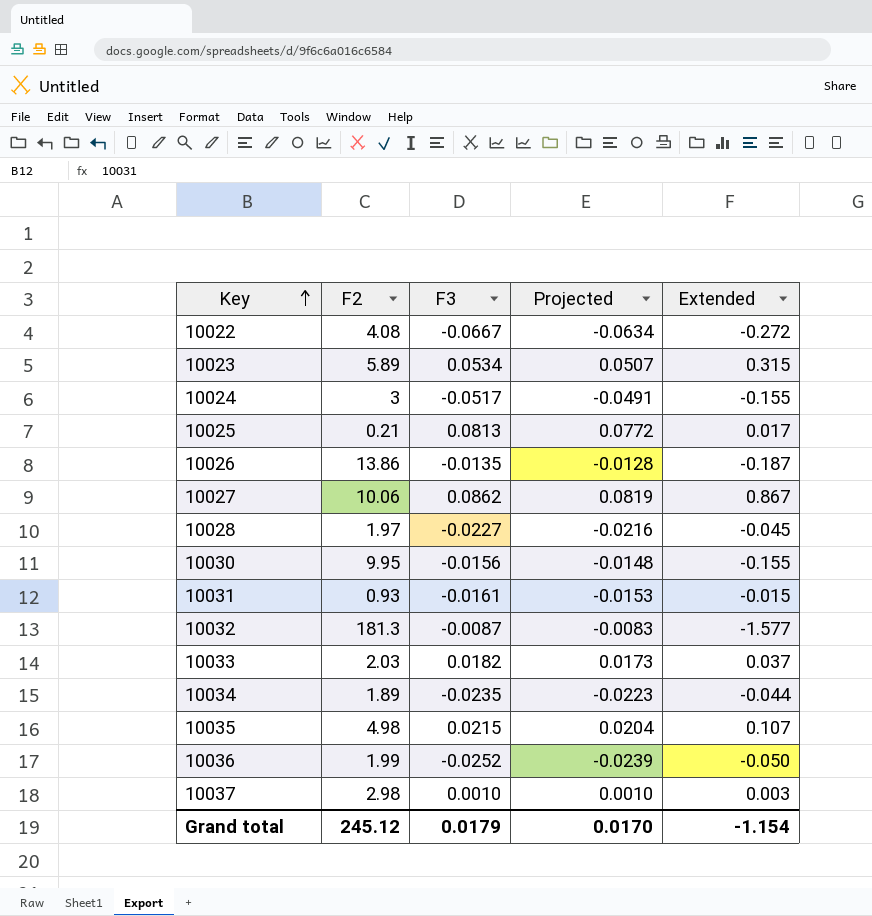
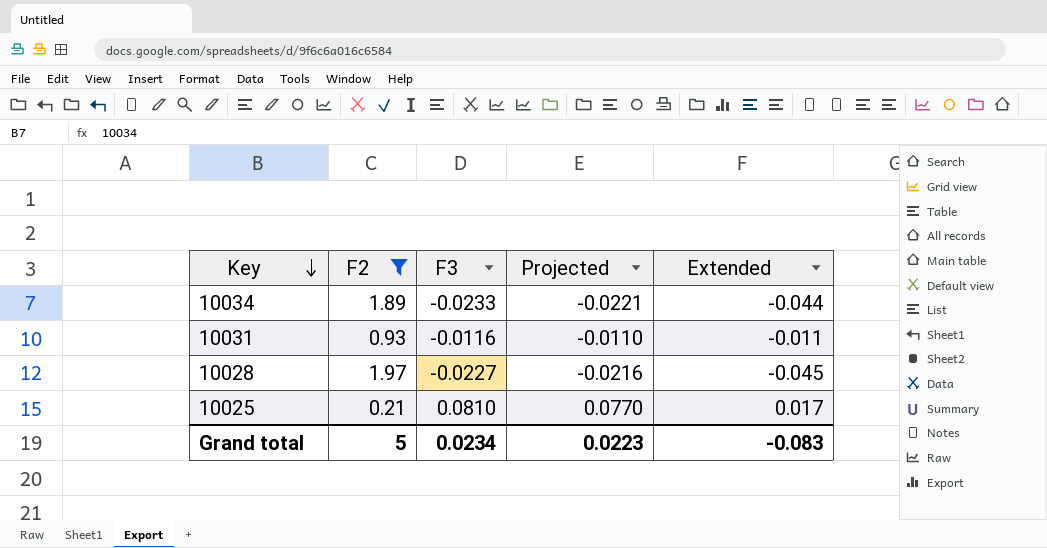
filter: none -> F2 <= 1.97
row order: Key ascending -> Key descending
10034 | F3: -0.0235 -> -0.0233
10034 | Projected: -0.0223 -> -0.0221
10031 | F3: -0.0161 -> -0.0116
10031 | Projected: -0.0153 -> -0.0110
10031 | Extended: -0.015 -> -0.011
10025 | F3: 0.0813 -> 0.0810
10025 | Projected: 0.0772 -> 0.0770
Grand total | F2: 245.12 -> 5
Grand total | F3: 0.0179 -> 0.0234
Grand total | Projected: 0.0170 -> 0.0223
Grand total | Extended: -1.154 -> -0.083

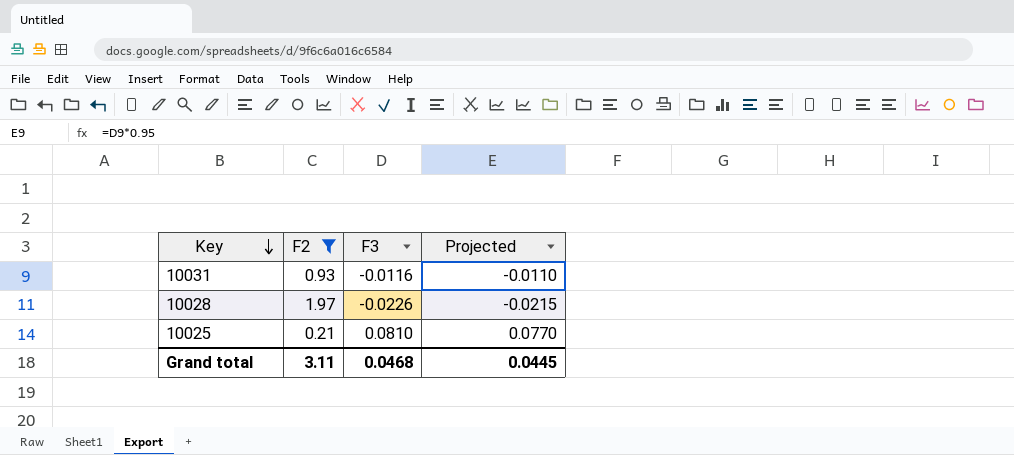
column Extended | formula: [F2] * [F3] -> none
row 10034: 1.89 | -0.0233 | -0.0221 | -0.044 -> none
10028 | F3: -0.0227 -> -0.0226
10028 | Projected: -0.0216 -> -0.0215
Grand total | F2: 5 -> 3.11
Grand total | F3: 0.0234 -> 0.0468
Grand total | Projected: 0.0223 -> 0.0445

